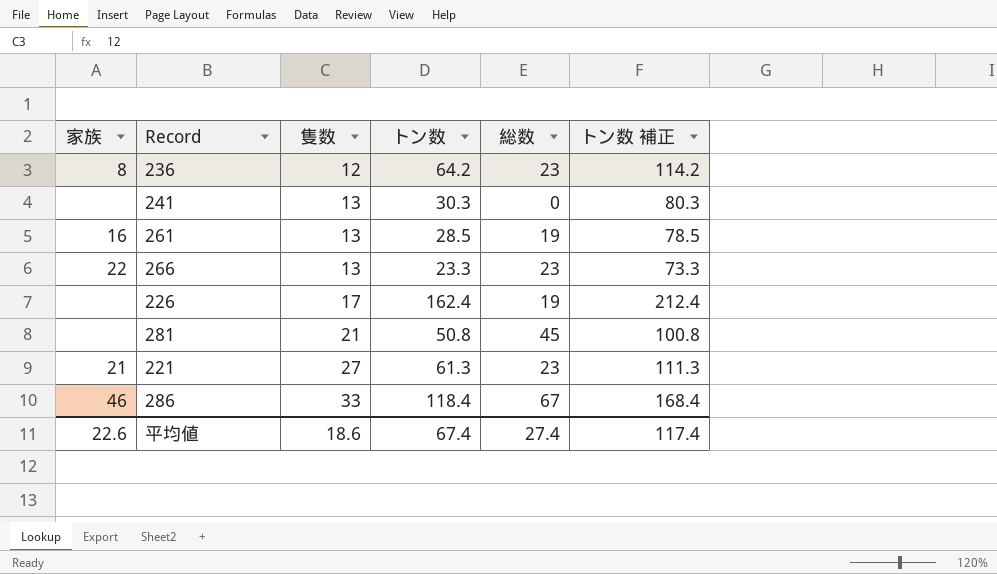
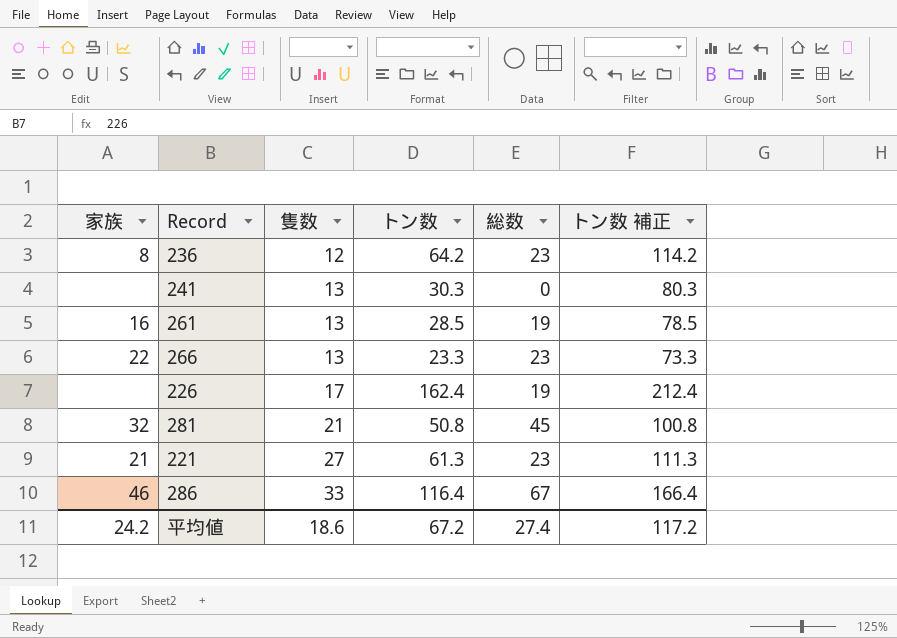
281 | 家族: none -> 32
286 | トン数: 118.4 -> 116.4
286 | トン数 補正: 168.4 -> 166.4
平均値 | 家族: 22.6 -> 24.2
平均値 | トン数: 67.4 -> 67.2
平均値 | トン数 補正: 117.4 -> 117.2

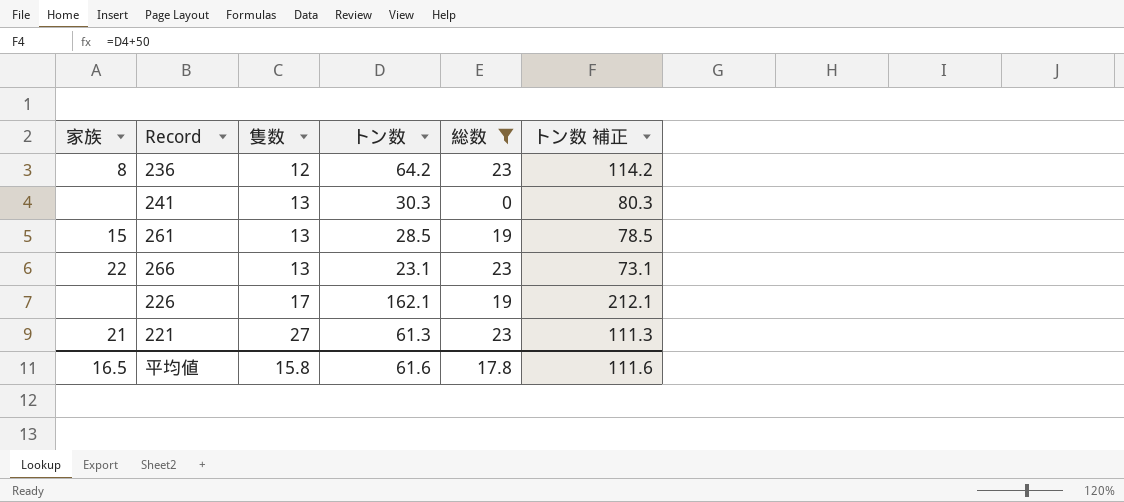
filter: none -> 総数 <= 23
261 | 家族: 16 -> 15
266 | トン数: 23.3 -> 23.1
266 | トン数 補正: 73.3 -> 73.1
226 | トン数: 162.4 -> 162.1
226 | トン数 補正: 212.4 -> 212.1
平均値 | 家族: 24.2 -> 16.5
平均値 | 隻数: 18.6 -> 15.8
平均値 | トン数: 67.2 -> 61.6
平均値 | 総数: 27.4 -> 17.8
平均値 | トン数 補正: 117.2 -> 111.6

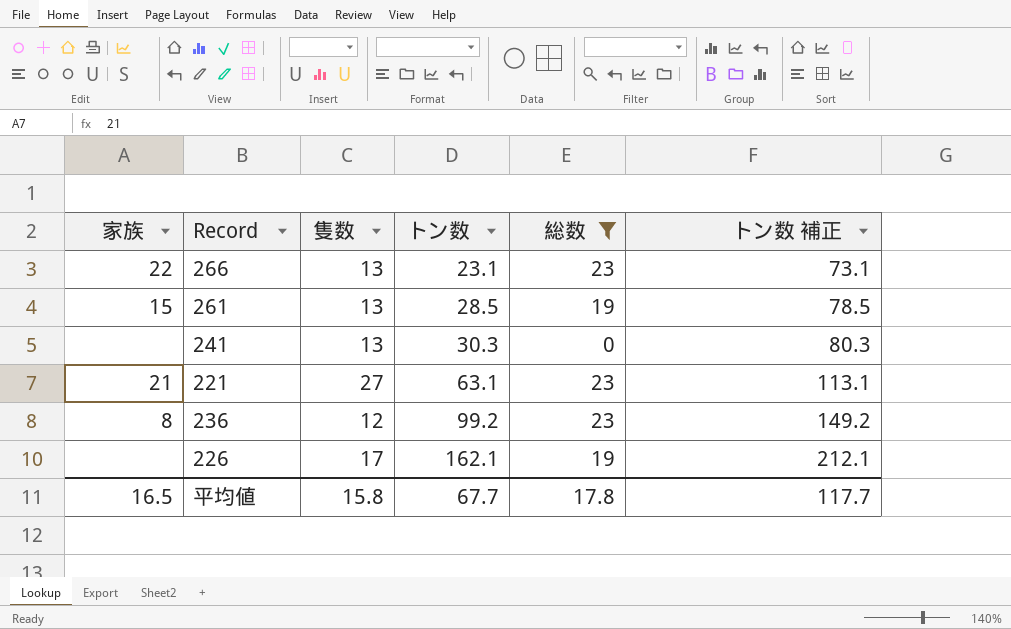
row order: 隻数 ascending -> トン数 ascending
221 | トン数: 61.3 -> 63.1
221 | トン数 補正: 111.3 -> 113.1
236 | トン数: 64.2 -> 99.2
236 | トン数 補正: 114.2 -> 149.2
平均値 | トン数: 61.6 -> 67.7
平均値 | トン数 補正: 111.6 -> 117.7

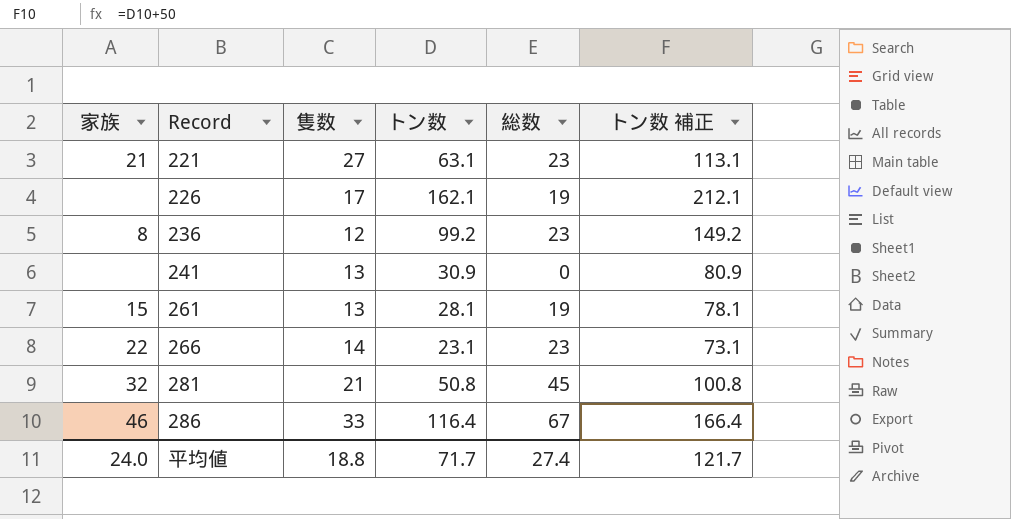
filter: 総数 <= 23 -> none
row order: トン数 ascending -> Record ascending
241 | トン数: 30.3 -> 30.9
241 | トン数 補正: 80.3 -> 80.9
261 | トン数: 28.5 -> 28.1
261 | トン数 補正: 78.5 -> 78.1
266 | 隻数: 13 -> 14
平均値 | 家族: 16.5 -> 24.0
平均値 | 隻数: 15.8 -> 18.8
平均値 | トン数: 67.7 -> 71.7
平均値 | 総数: 17.8 -> 27.4
平均値 | トン数 補正: 117.7 -> 121.7

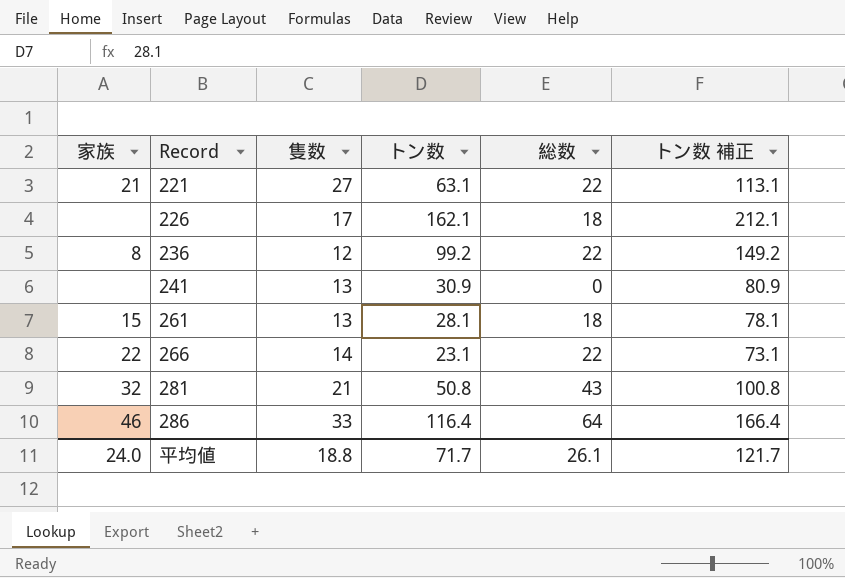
221 | 総数: 23 -> 22
226 | 総数: 19 -> 18
236 | 総数: 23 -> 22
261 | 総数: 19 -> 18
266 | 総数: 23 -> 22
281 | 総数: 45 -> 43
286 | 総数: 67 -> 64
平均値 | 総数: 27.4 -> 26.1

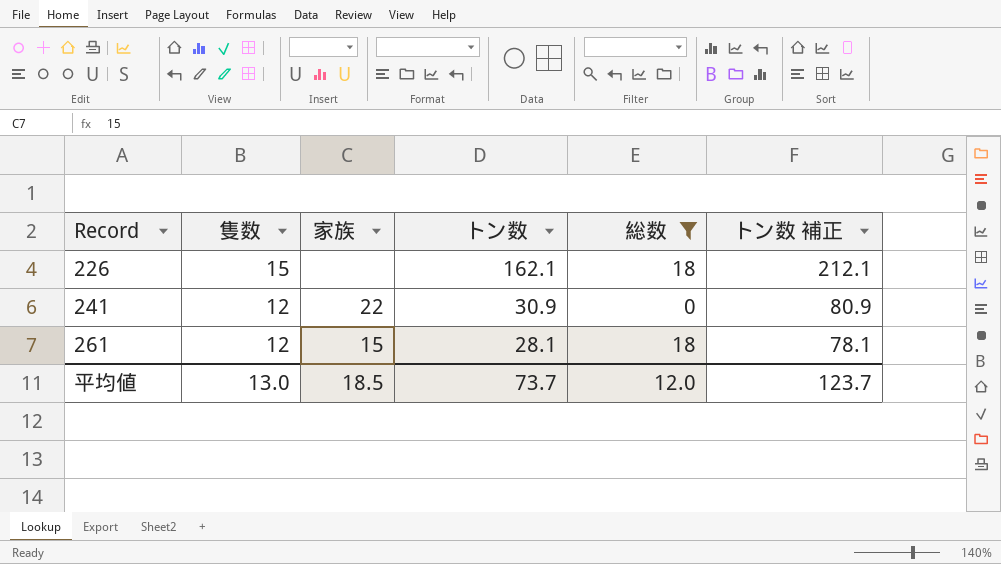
filter: none -> 総数 <= 18
column 家族 | position: 1 -> 3
226 | 隻数: 17 -> 15
241 | 隻数: 13 -> 12
241 | 家族: none -> 22
261 | 隻数: 13 -> 12
平均値 | 隻数: 18.8 -> 13.0
平均値 | 家族: 24.0 -> 18.5
平均値 | トン数: 71.7 -> 73.7
平均値 | 総数: 26.1 -> 12.0
平均値 | トン数 補正: 121.7 -> 123.7

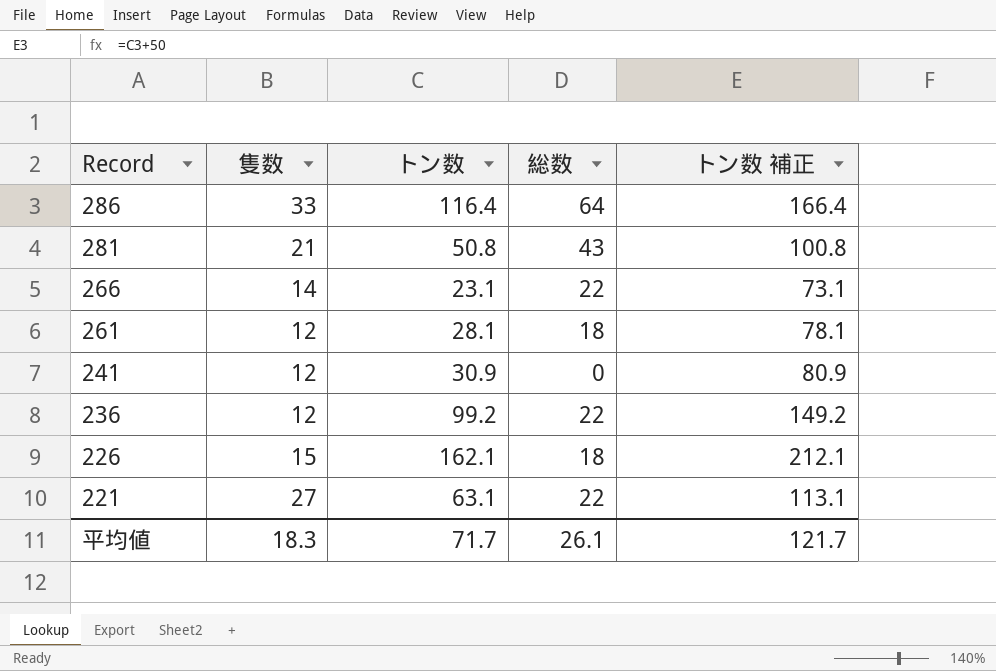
filter: 総数 <= 18 -> none
row order: Record ascending -> Record descending
column 家族 | position: 3 -> none
平均値 | 隻数: 13.0 -> 18.3
平均値 | トン数: 73.7 -> 71.7
平均値 | 総数: 12.0 -> 26.1
平均値 | トン数 補正: 123.7 -> 121.7

